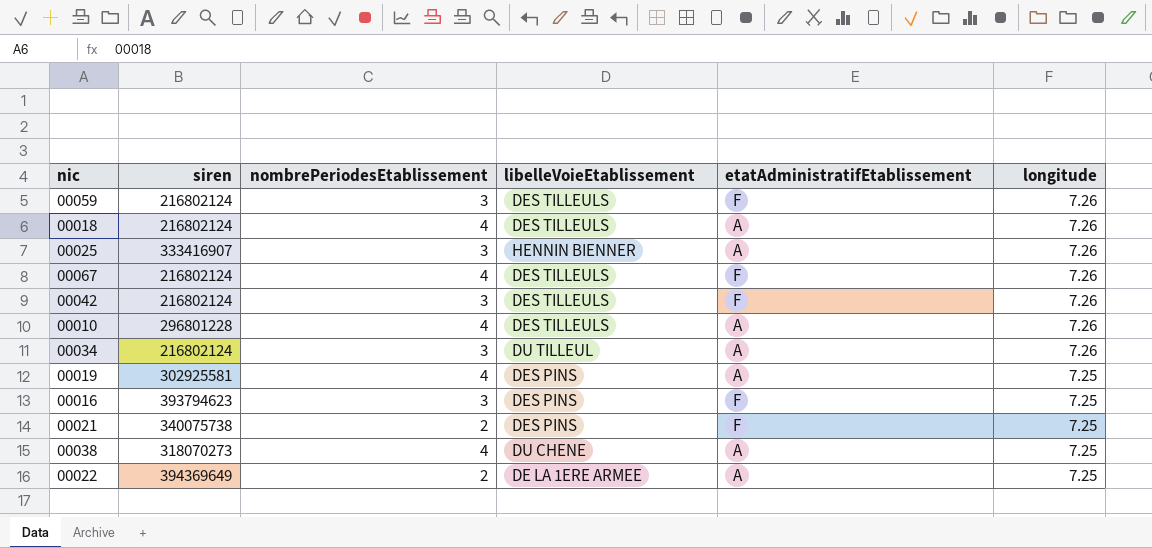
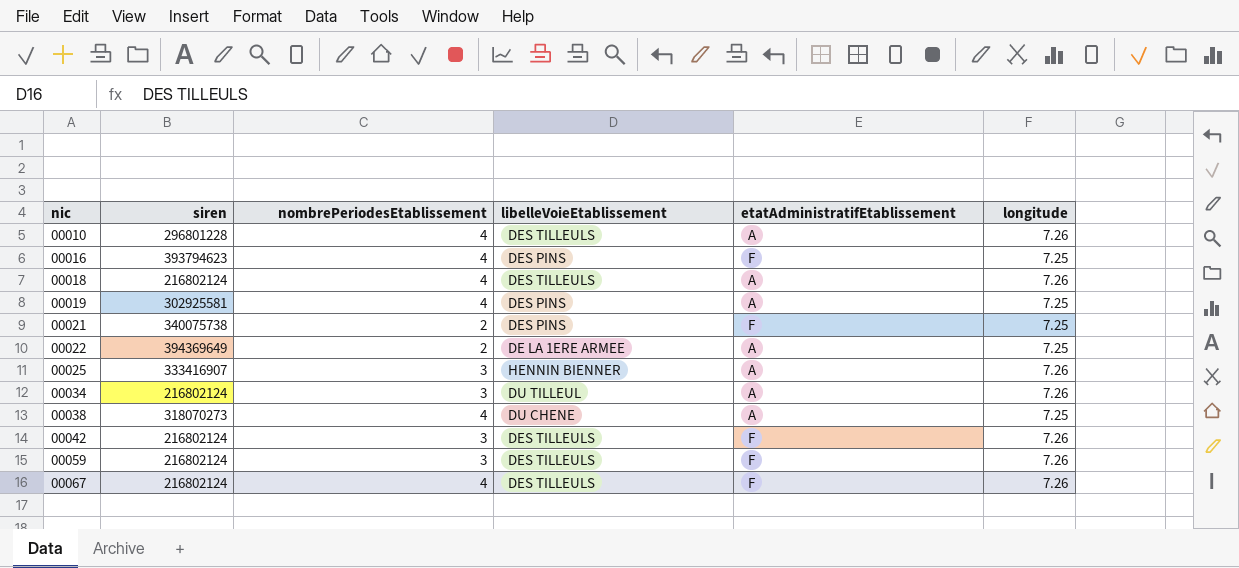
row order: longitude descending -> nic ascending
00016 | nombrePeriodesEtablissement: 3 -> 4

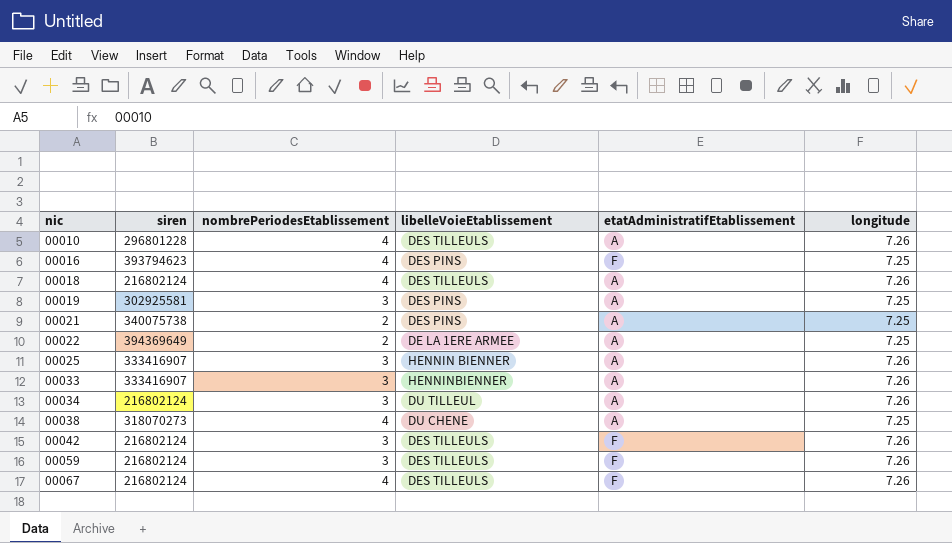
00019 | nombrePeriodesEtablissement: 4 -> 3
00021 | etatAdministratifEtablissement: F -> A
row 00033: none -> 333416907 | 3 | HENNINBIENNER | A | 7.26

